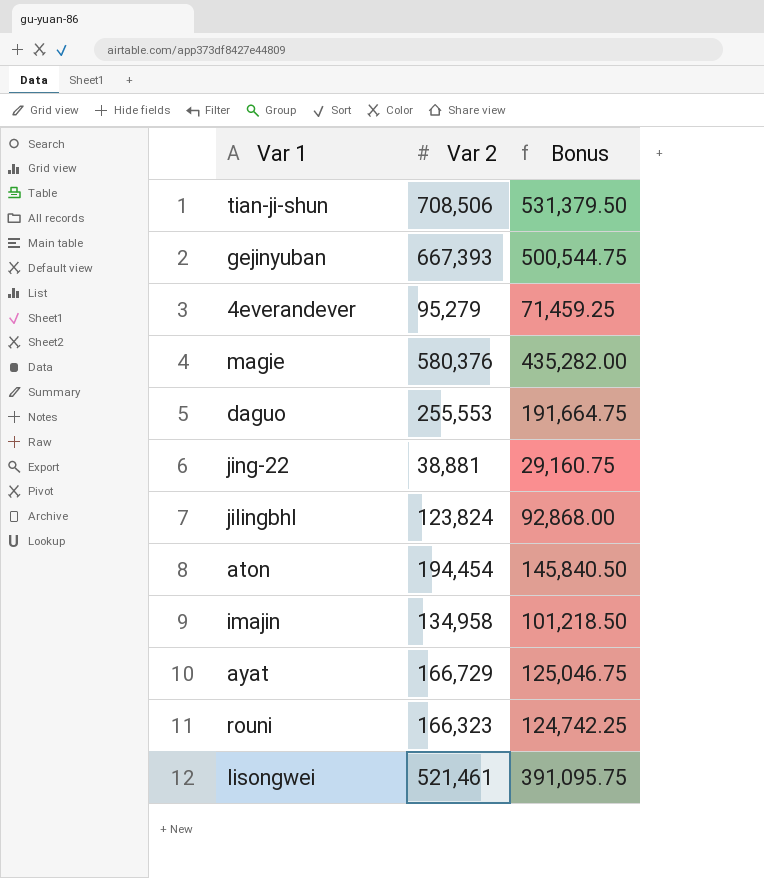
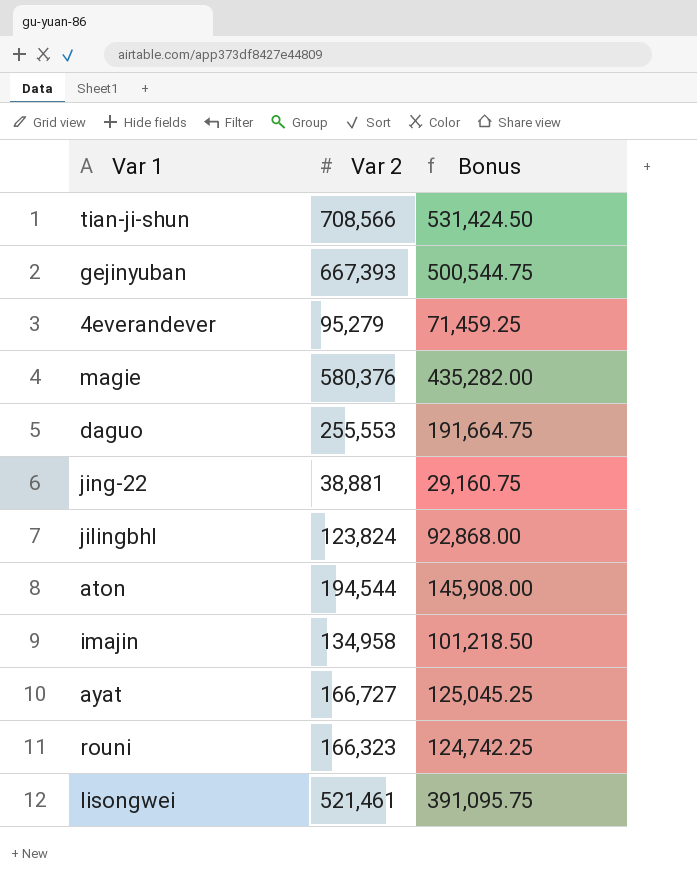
tian-ji-shun | Var 2: 708,506 -> 708,566
tian-ji-shun | Bonus: 531,379.50 -> 531,424.50
aton | Var 2: 194,454 -> 194,544
aton | Bonus: 145,840.50 -> 145,908.00
ayat | Var 2: 166,729 -> 166,727
ayat | Bonus: 125,046.75 -> 125,045.25

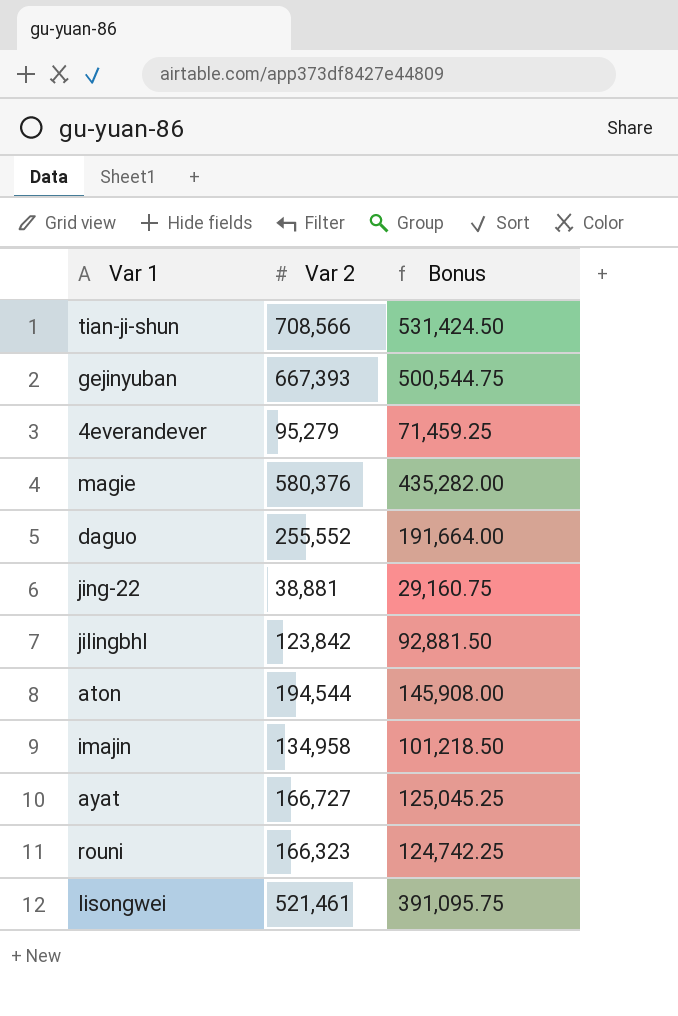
daguo | Var 2: 255,553 -> 255,552
daguo | Bonus: 191,664.75 -> 191,664.00
jilingbhl | Var 2: 123,824 -> 123,842
jilingbhl | Bonus: 92,868.00 -> 92,881.50

